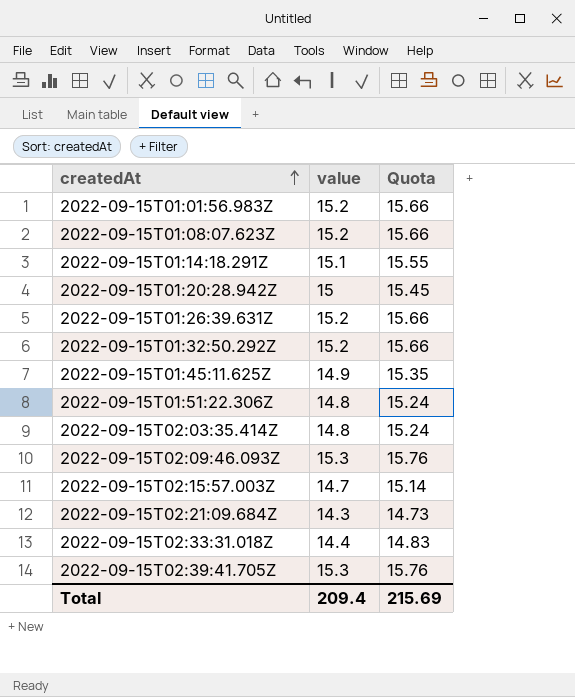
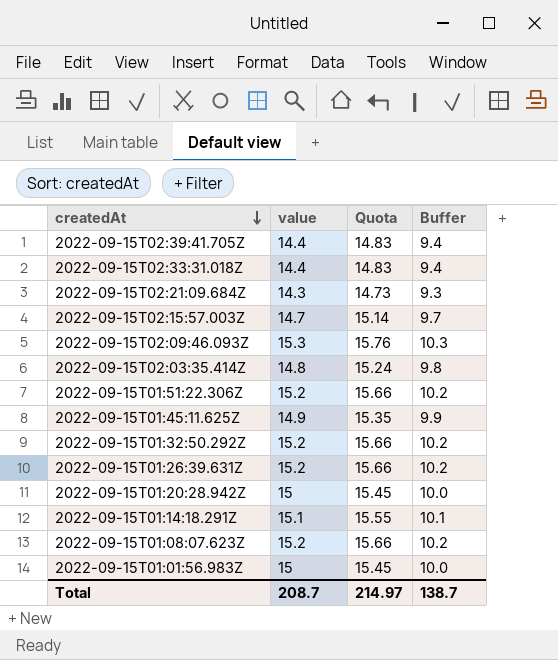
row order: createdAt ascending -> createdAt descending
column Buffer | formula: none -> [value] - 5
2022-09-15T02:39:41.705Z | value: 15.3 -> 14.4
2022-09-15T02:39:41.705Z | Quota: 15.76 -> 14.83
2022-09-15T01:51:22.306Z | value: 14.8 -> 15.2
2022-09-15T01:51:22.306Z | Quota: 15.24 -> 15.66
2022-09-15T01:01:56.983Z | value: 15.2 -> 15
2022-09-15T01:01:56.983Z | Quota: 15.66 -> 15.45
Total | value: 209.4 -> 208.7
Total | Quota: 215.69 -> 214.97

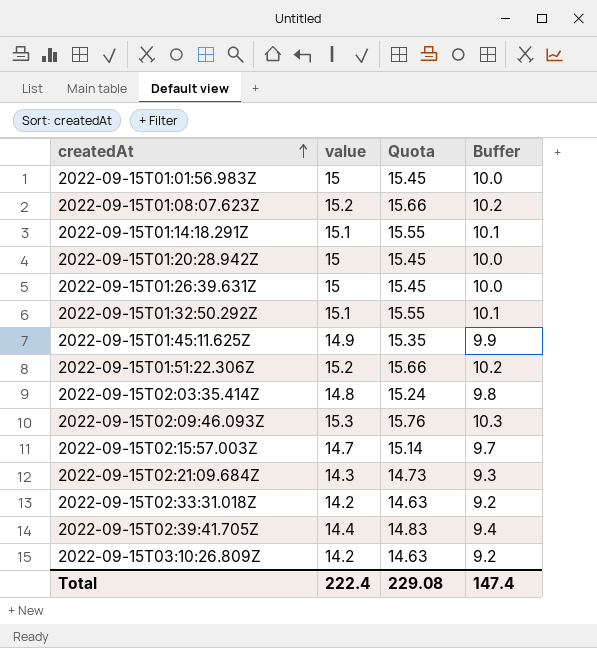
row order: createdAt descending -> createdAt ascending
2022-09-15T01:26:39.631Z | value: 15.2 -> 15
2022-09-15T01:26:39.631Z | Quota: 15.66 -> 15.45
2022-09-15T01:26:39.631Z | Buffer: 10.2 -> 10.0
2022-09-15T01:32:50.292Z | value: 15.2 -> 15.1
2022-09-15T01:32:50.292Z | Quota: 15.66 -> 15.55
2022-09-15T01:32:50.292Z | Buffer: 10.2 -> 10.1
2022-09-15T02:33:31.018Z | value: 14.4 -> 14.2
2022-09-15T02:33:31.018Z | Quota: 14.83 -> 14.63
2022-09-15T02:33:31.018Z | Buffer: 9.4 -> 9.2
row 2022-09-15T03:10:26.809Z: none -> 14.2 | 14.63 | 9.2
Total | value: 208.7 -> 222.4
Total | Quota: 214.97 -> 229.08
Total | Buffer: 138.7 -> 147.4

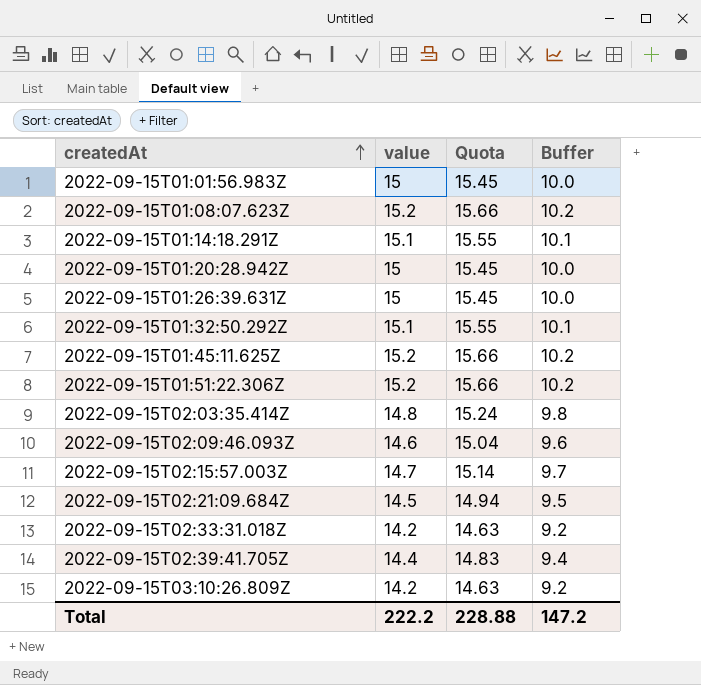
2022-09-15T01:45:11.625Z | value: 14.9 -> 15.2
2022-09-15T01:45:11.625Z | Quota: 15.35 -> 15.66
2022-09-15T01:45:11.625Z | Buffer: 9.9 -> 10.2
2022-09-15T02:09:46.093Z | value: 15.3 -> 14.6
2022-09-15T02:09:46.093Z | Quota: 15.76 -> 15.04
2022-09-15T02:09:46.093Z | Buffer: 10.3 -> 9.6
2022-09-15T02:21:09.684Z | value: 14.3 -> 14.5
2022-09-15T02:21:09.684Z | Quota: 14.73 -> 14.94
2022-09-15T02:21:09.684Z | Buffer: 9.3 -> 9.5
Total | value: 222.4 -> 222.2
Total | Quota: 229.08 -> 228.88
Total | Buffer: 147.4 -> 147.2

